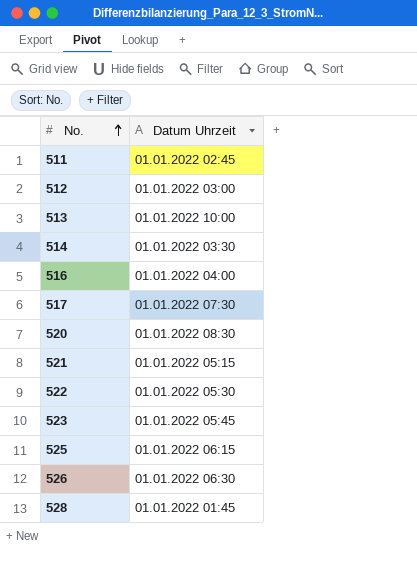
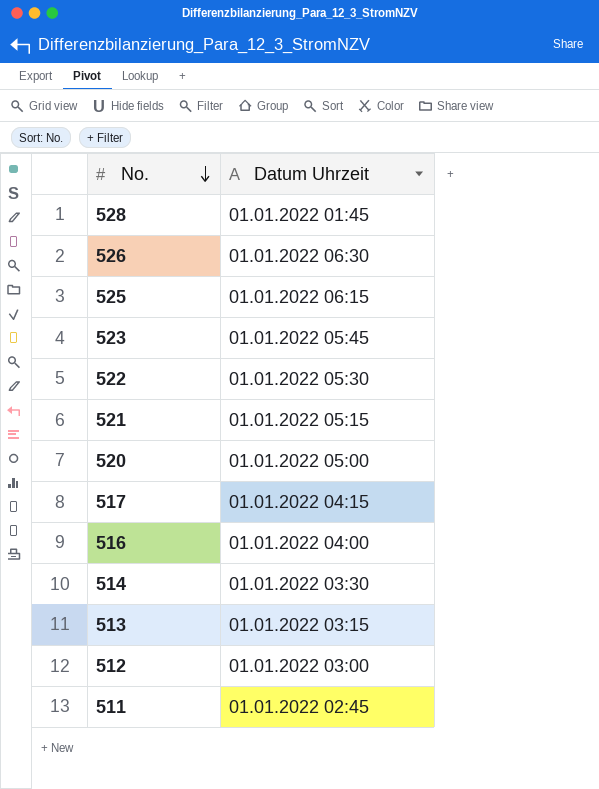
row order: No. ascending -> No. descending
520 | Datum Uhrzeit: 01.01.2022 08:30 -> 01.01.2022 05:00
517 | Datum Uhrzeit: 01.01.2022 07:30 -> 01.01.2022 04:15
513 | Datum Uhrzeit: 01.01.2022 10:00 -> 01.01.2022 03:15

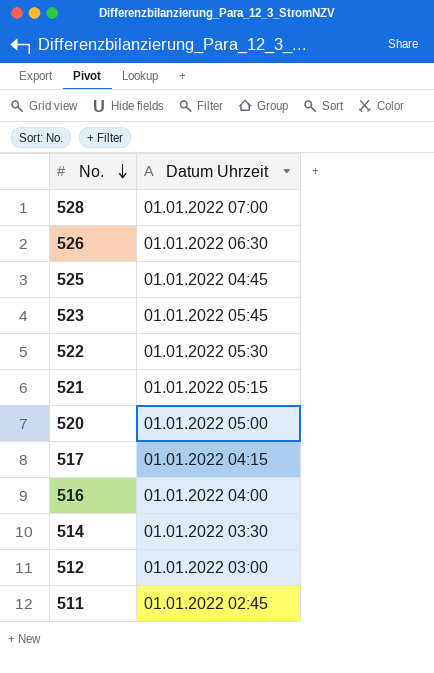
row 513: 01.01.2022 03:15 -> none
528 | Datum Uhrzeit: 01.01.2022 01:45 -> 01.01.2022 07:00
525 | Datum Uhrzeit: 01.01.2022 06:15 -> 01.01.2022 04:45

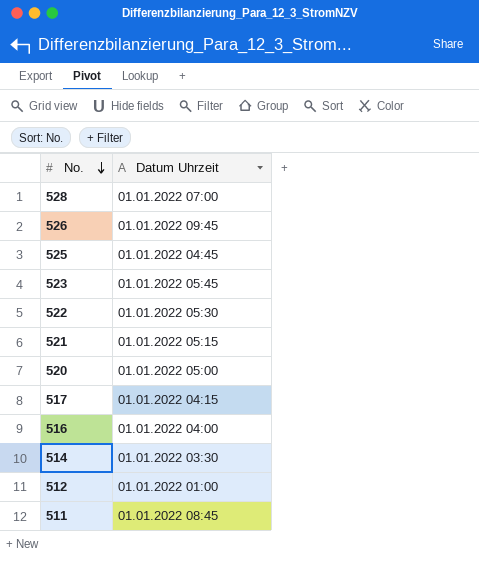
526 | Datum Uhrzeit: 01.01.2022 06:30 -> 01.01.2022 09:45
512 | Datum Uhrzeit: 01.01.2022 03:00 -> 01.01.2022 01:00
511 | Datum Uhrzeit: 01.01.2022 02:45 -> 01.01.2022 08:45

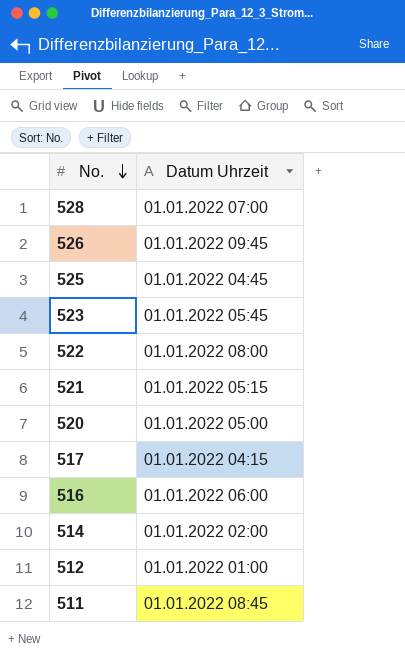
522 | Datum Uhrzeit: 01.01.2022 05:30 -> 01.01.2022 08:00
516 | Datum Uhrzeit: 01.01.2022 04:00 -> 01.01.2022 06:00
514 | Datum Uhrzeit: 01.01.2022 03:30 -> 01.01.2022 02:00

